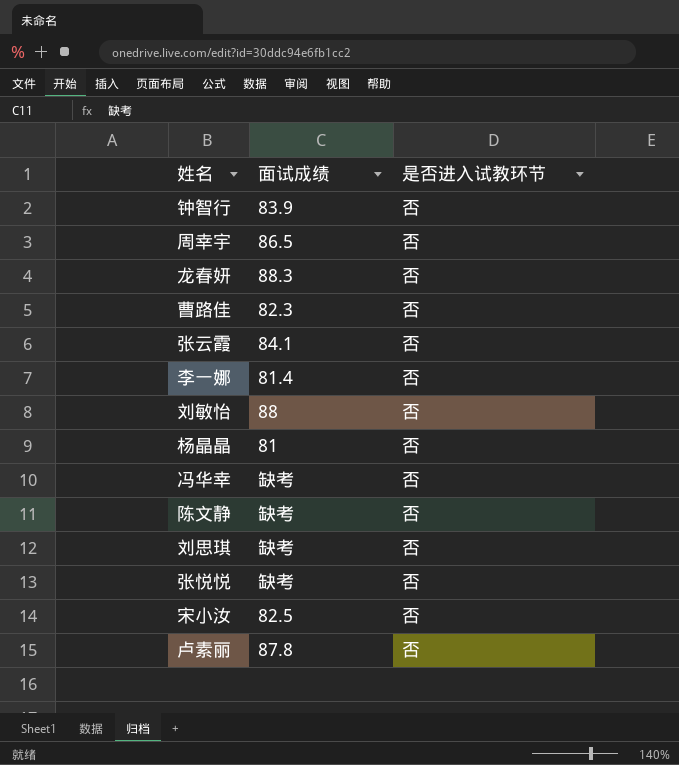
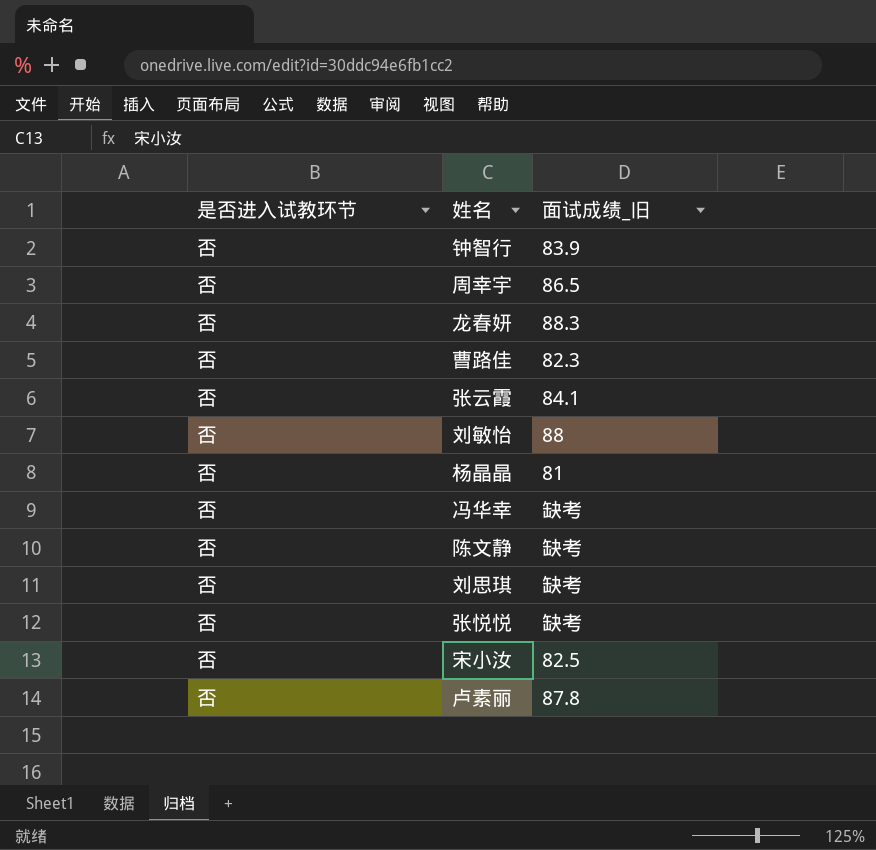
column 是否进入试教环节 | position: 3 -> 1
column name: 面试成绩 -> 面试成绩_旧
row 李一娜: 81.4 | 否 -> none

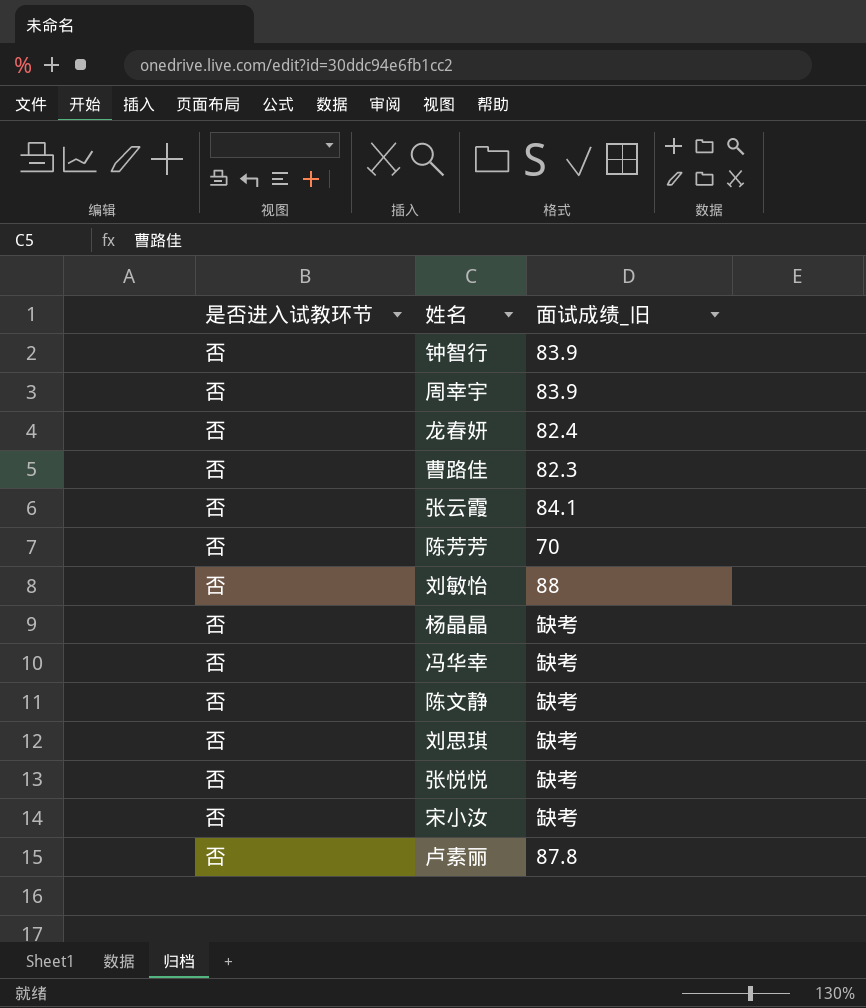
周幸宇 | 面试成绩_旧: 86.5 -> 83.9
龙春妍 | 面试成绩_旧: 88.3 -> 82.4
row 陈芳芳: none -> 否 | 70
杨晶晶 | 面试成绩_旧: 81 -> 缺考
宋小汝 | 面试成绩_旧: 82.5 -> 缺考

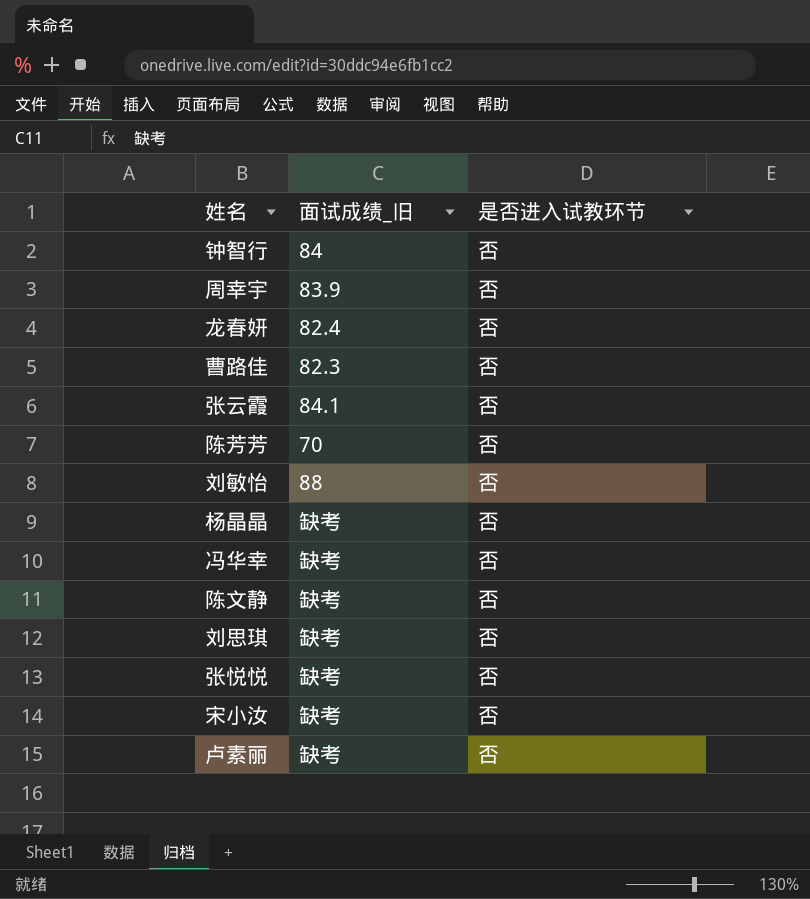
column 是否进入试教环节 | position: 1 -> 3
钟智行 | 面试成绩_旧: 83.9 -> 84
卢素丽 | 面试成绩_旧: 87.8 -> 缺考

